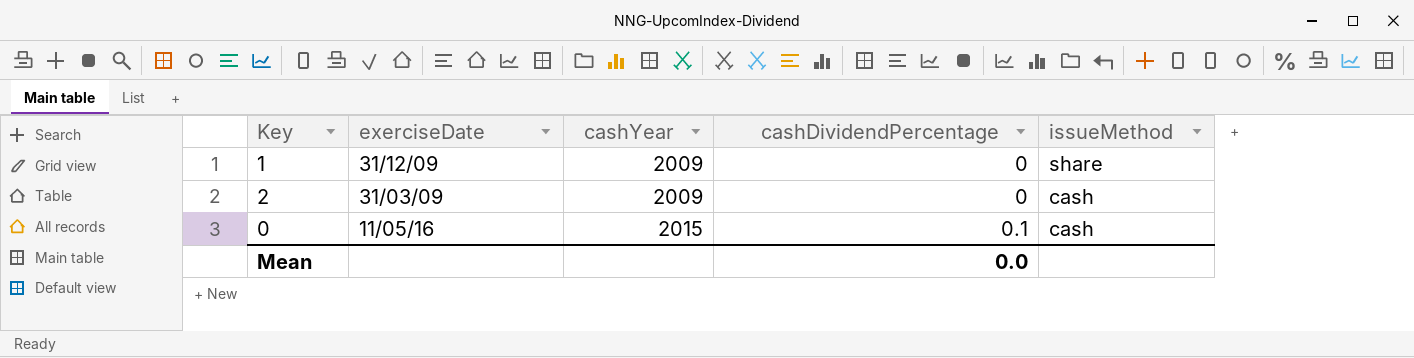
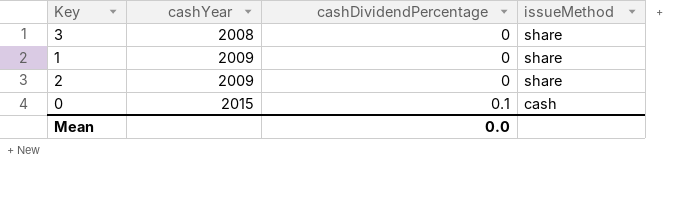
column exerciseDate | position: 2 -> none
row 3: none -> 2008 | 0 | share
2 | issueMethod: cash -> share

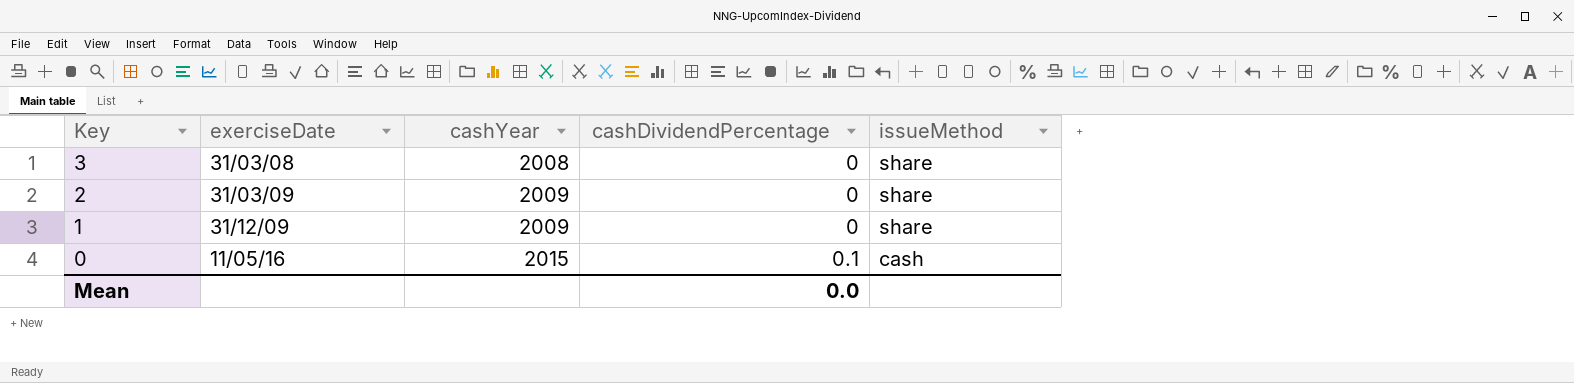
row order: cashYear ascending -> Key descending
column exerciseDate | position: none -> 2

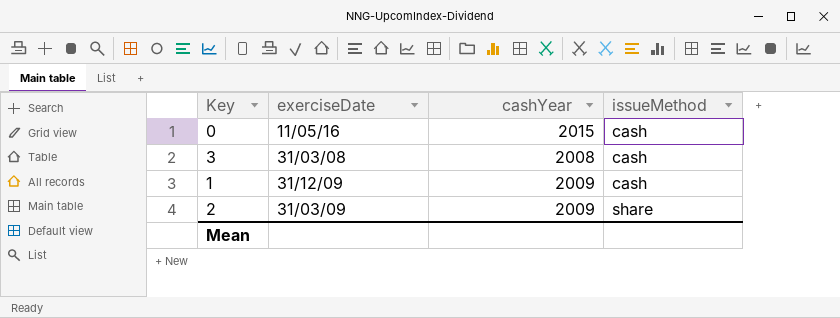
row order: Key descending -> issueMethod ascending
column cashDividendPercentage | position: 4 -> none
3 | issueMethod: share -> cash
1 | issueMethod: share -> cash

